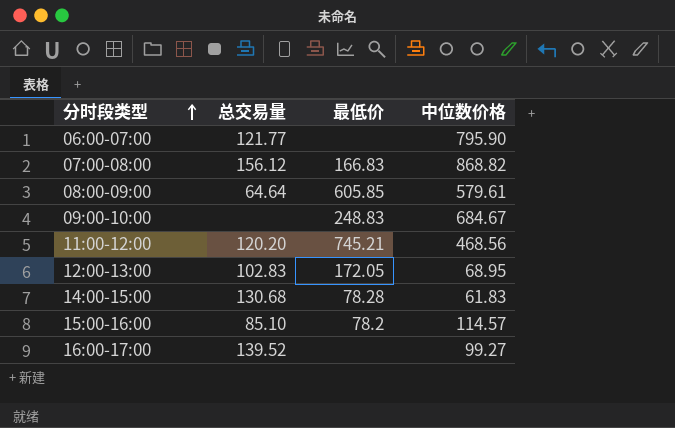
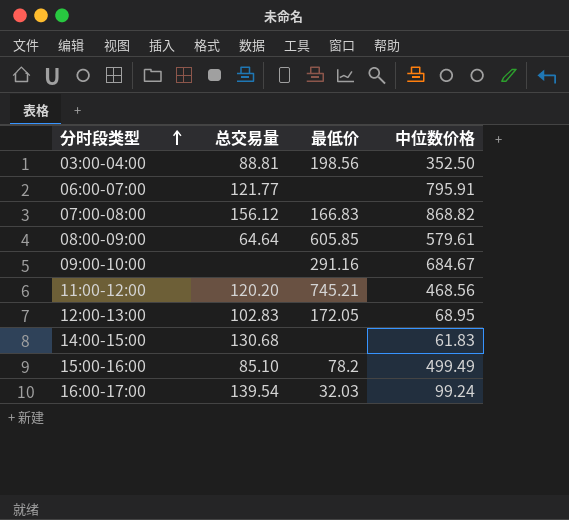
row 03:00-04:00: none -> 88.81 | 198.56 | 352.50
06:00-07:00 | 中位数价格: 795.90 -> 795.91
09:00-10:00 | 最低价: 248.83 -> 291.16
14:00-15:00 | 最低价: 78.28 -> none
15:00-16:00 | 中位数价格: 114.57 -> 499.49
16:00-17:00 | 总交易量: 139.52 -> 139.54
16:00-17:00 | 最低价: none -> 32.03
16:00-17:00 | 中位数价格: 99.27 -> 99.24

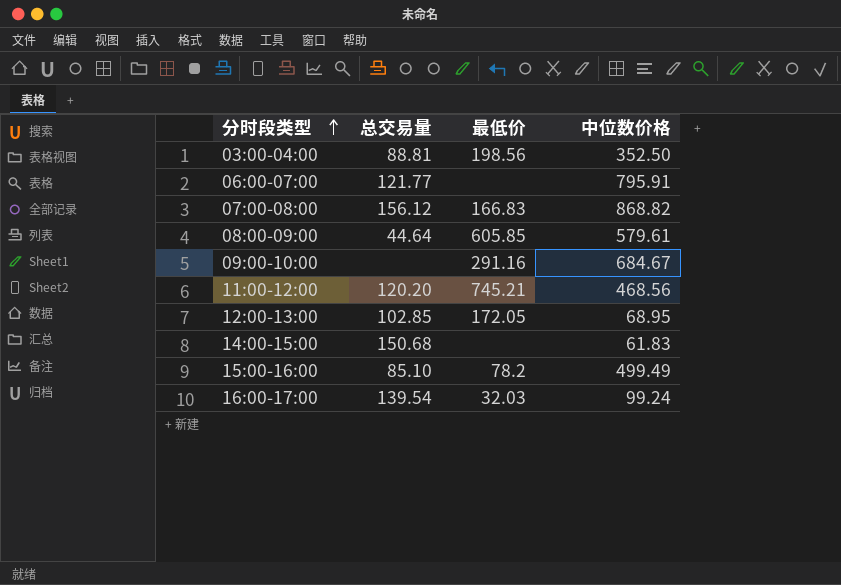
08:00-09:00 | 总交易量: 64.64 -> 44.64
12:00-13:00 | 总交易量: 102.83 -> 102.85
14:00-15:00 | 总交易量: 130.68 -> 150.68

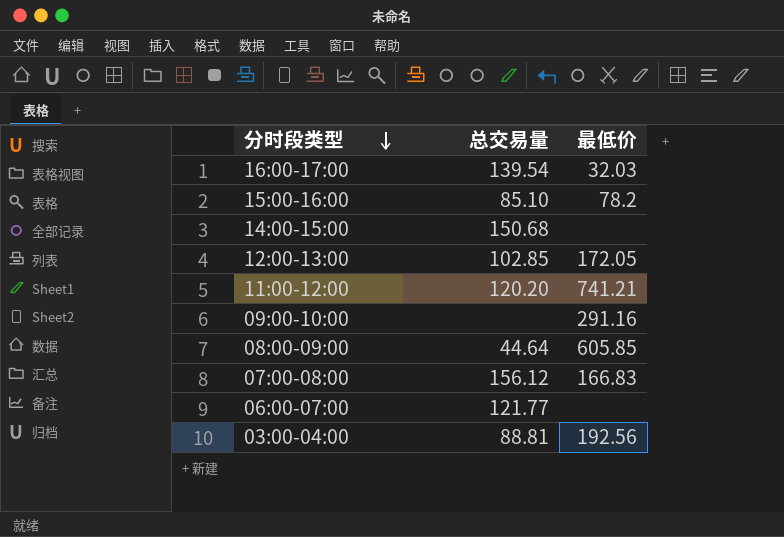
row order: 分时段类型 ascending -> 分时段类型 descending
column 中位数价格 | position: 4 -> none
11:00-12:00 | 最低价: 745.21 -> 741.21
03:00-04:00 | 最低价: 198.56 -> 192.56

